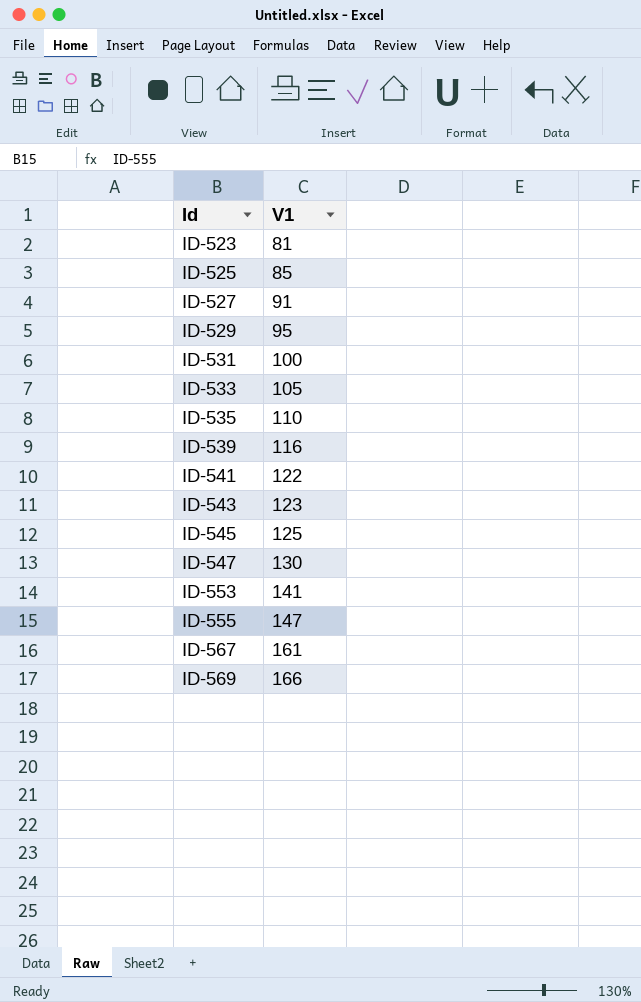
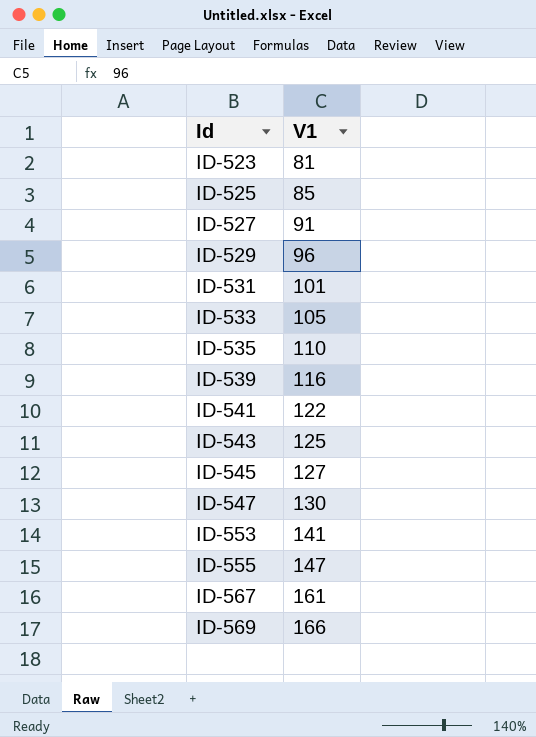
ID-529 | V1: 95 -> 96
ID-531 | V1: 100 -> 101
ID-543 | V1: 123 -> 125
ID-545 | V1: 125 -> 127

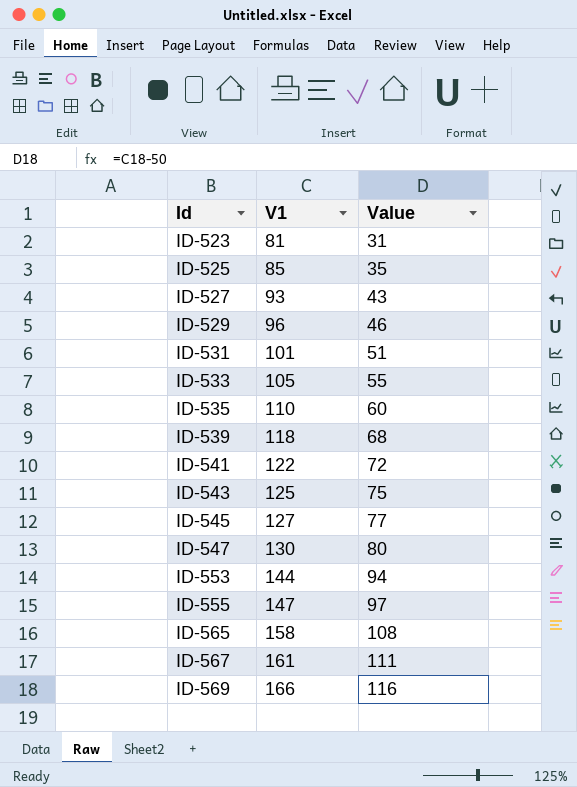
column Value | formula: none -> [V1] - 50
ID-527 | V1: 91 -> 93
ID-539 | V1: 116 -> 118
ID-553 | V1: 141 -> 144
row ID-565: none -> 158 | 108

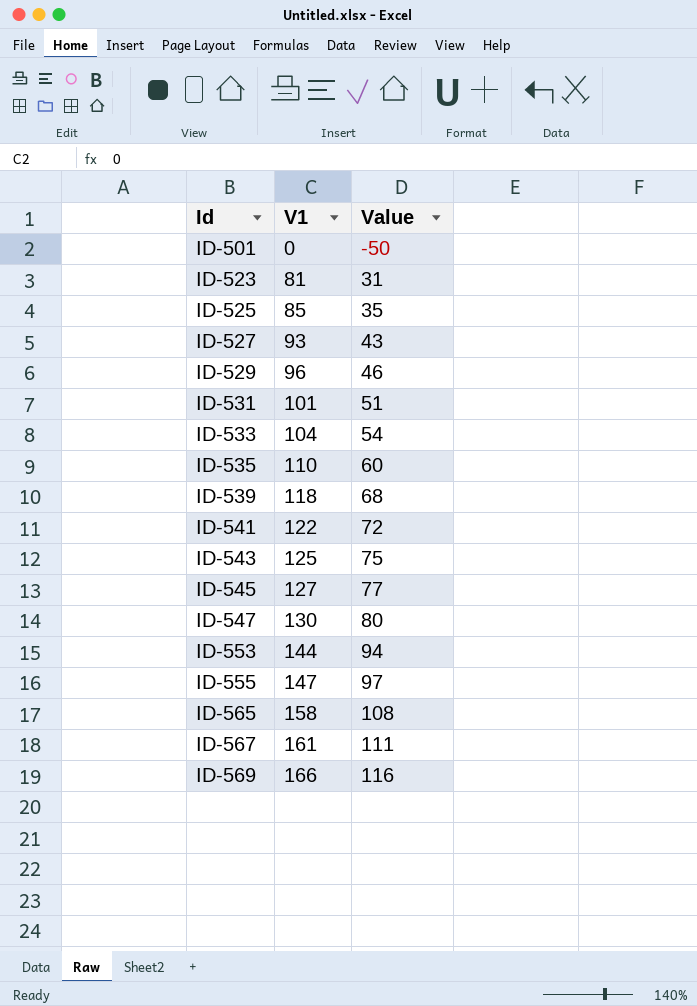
row ID-501: none -> 0 | -50
ID-533 | V1: 105 -> 104
ID-533 | Value: 55 -> 54

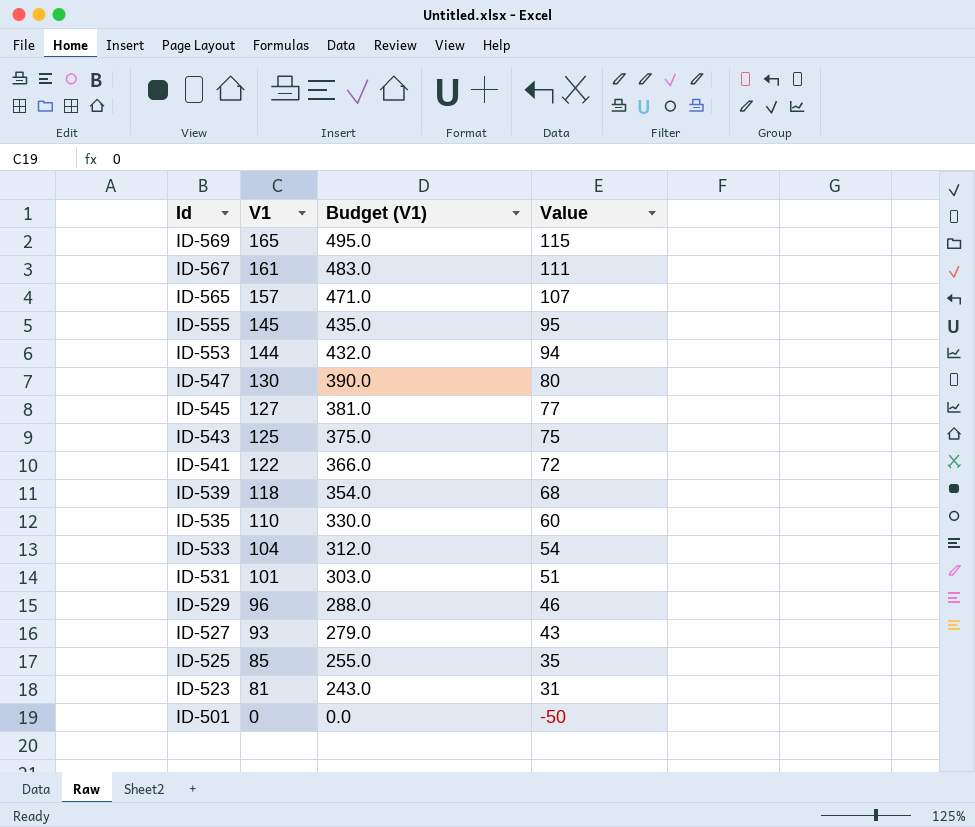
row order: Id ascending -> Id descending
column Budget (V1) | formula: none -> [V1] * 3
ID-569 | V1: 166 -> 165
ID-569 | Value: 116 -> 115
ID-565 | V1: 158 -> 157
ID-565 | Value: 108 -> 107
ID-555 | V1: 147 -> 145
ID-555 | Value: 97 -> 95

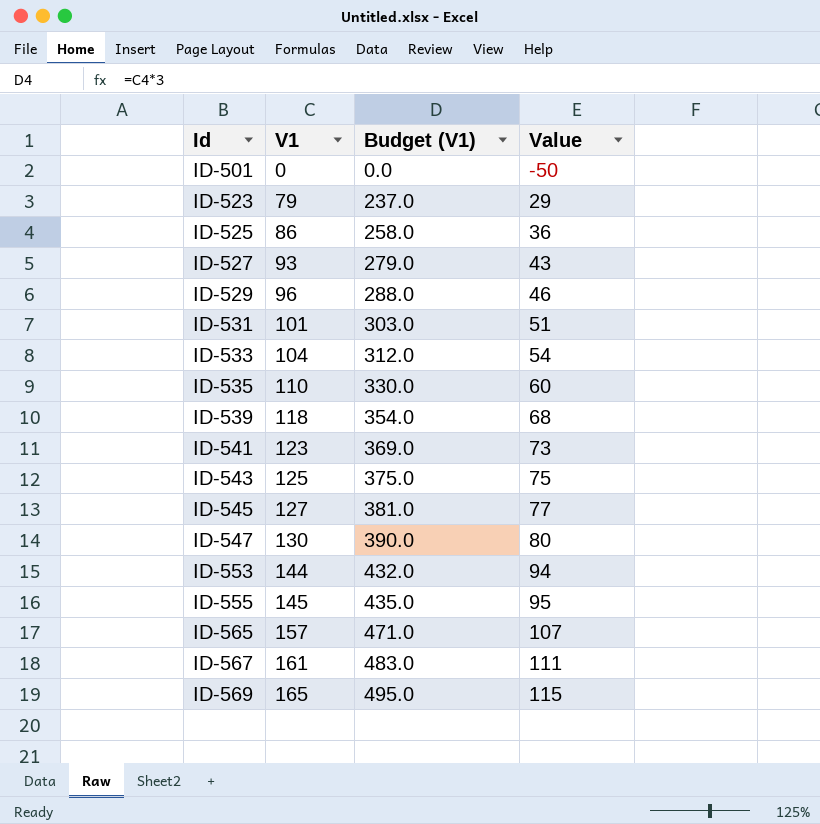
row order: Id descending -> Id ascending
ID-523 | V1: 81 -> 79
ID-523 | Budget (V1): 243.0 -> 237.0
ID-523 | Value: 31 -> 29
ID-525 | V1: 85 -> 86
ID-525 | Budget (V1): 255.0 -> 258.0
ID-525 | Value: 35 -> 36
ID-541 | V1: 122 -> 123
ID-541 | Budget (V1): 366.0 -> 369.0
ID-541 | Value: 72 -> 73

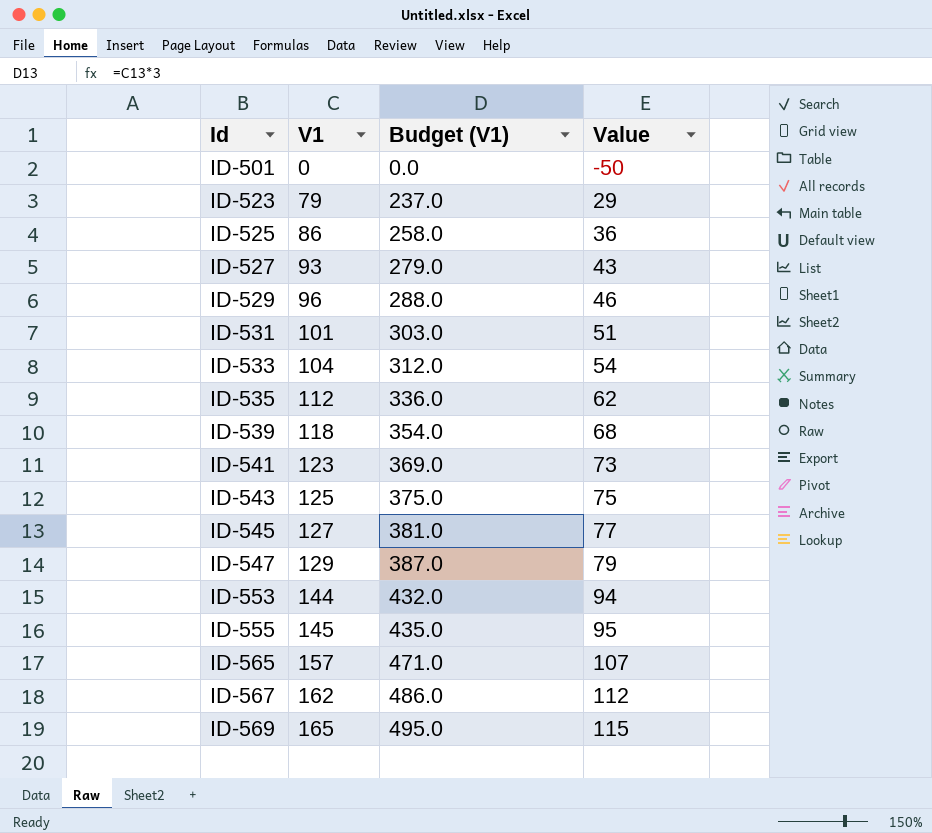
ID-535 | V1: 110 -> 112
ID-535 | Budget (V1): 330.0 -> 336.0
ID-535 | Value: 60 -> 62
ID-547 | V1: 130 -> 129
ID-547 | Budget (V1): 390.0 -> 387.0
ID-547 | Value: 80 -> 79
ID-567 | V1: 161 -> 162
ID-567 | Budget (V1): 483.0 -> 486.0
ID-567 | Value: 111 -> 112

